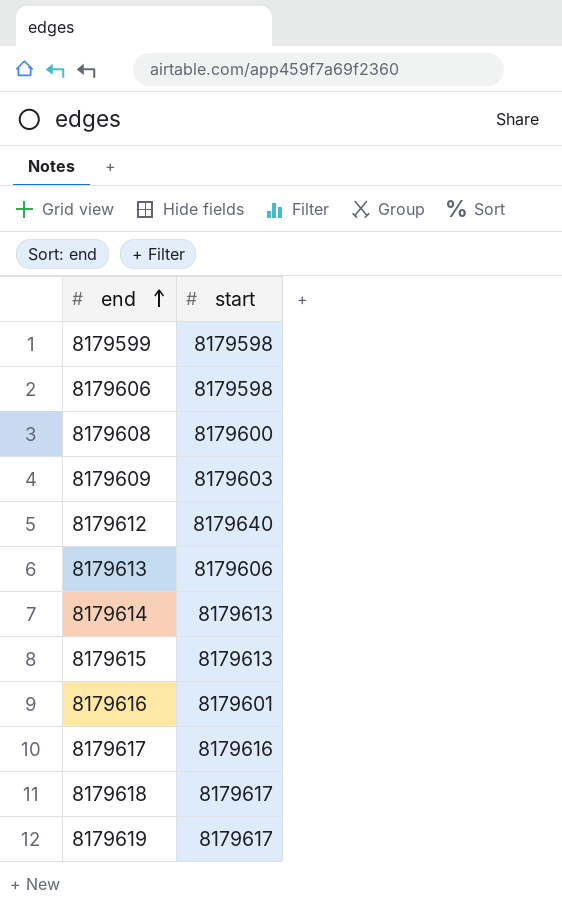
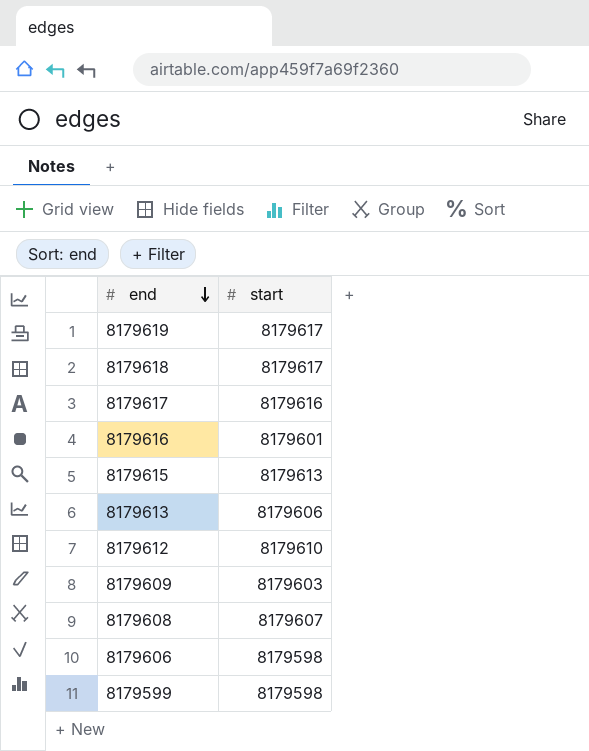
row order: end ascending -> end descending
row 8179614: 8179613 -> none
8179612 | start: 8179640 -> 8179610
8179608 | start: 8179600 -> 8179607

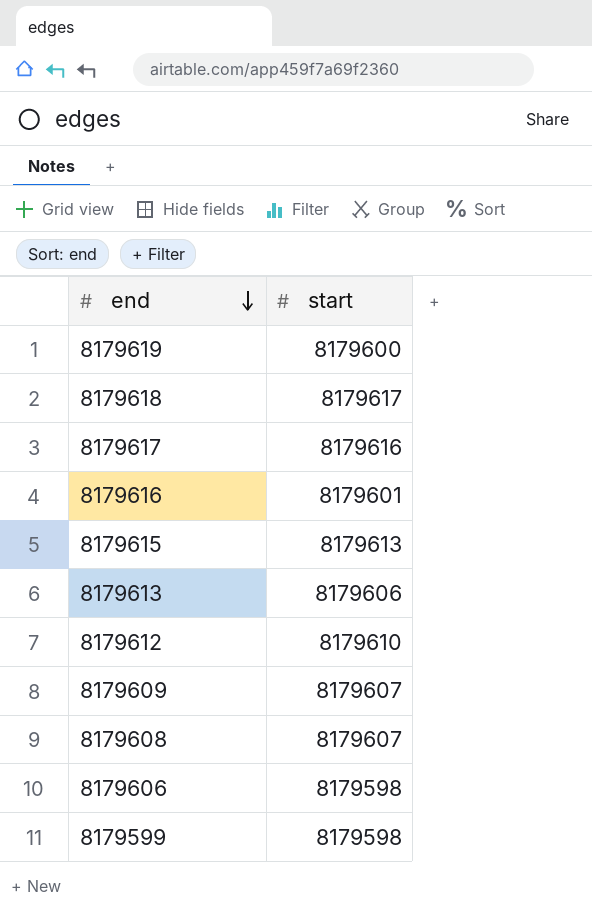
8179619 | start: 8179617 -> 8179600
8179609 | start: 8179603 -> 8179607

